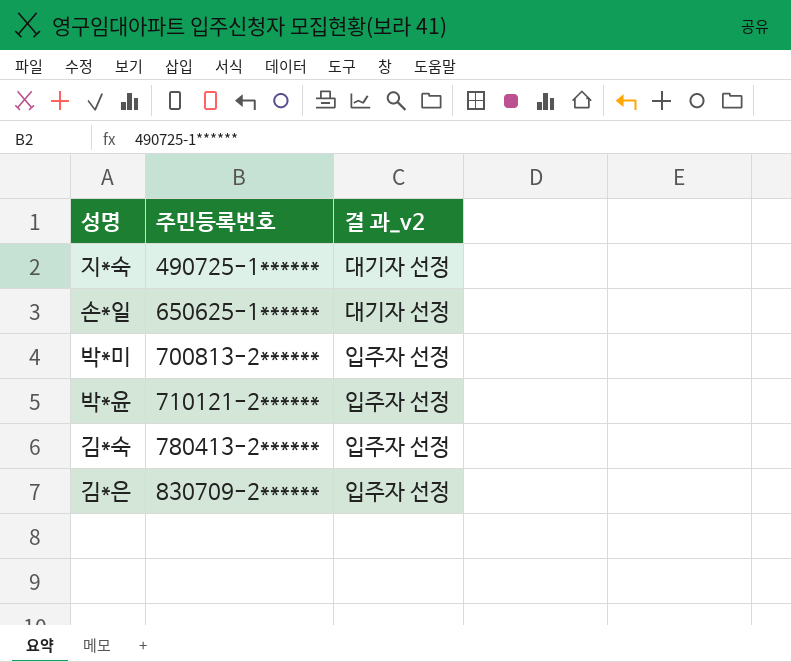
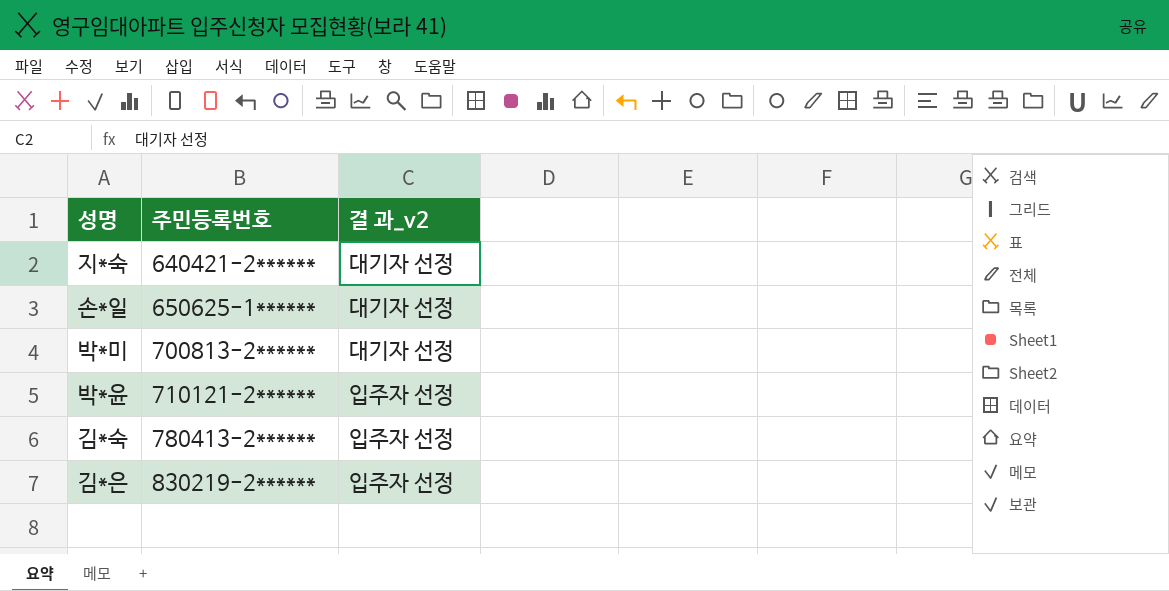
지*숙 | 주민등록번호: 490725-1****** -> 640421-2******
박*미 | 결 과_v2: 입주자 선정 -> 대기자 선정
김*은 | 주민등록번호: 830709-2****** -> 830219-2******

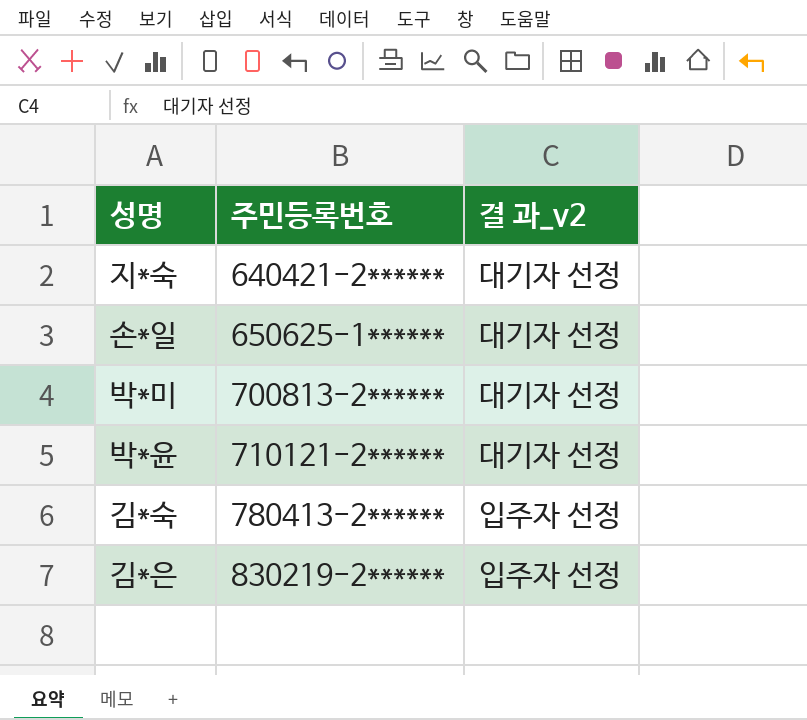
박*윤 | 결 과_v2: 입주자 선정 -> 대기자 선정

